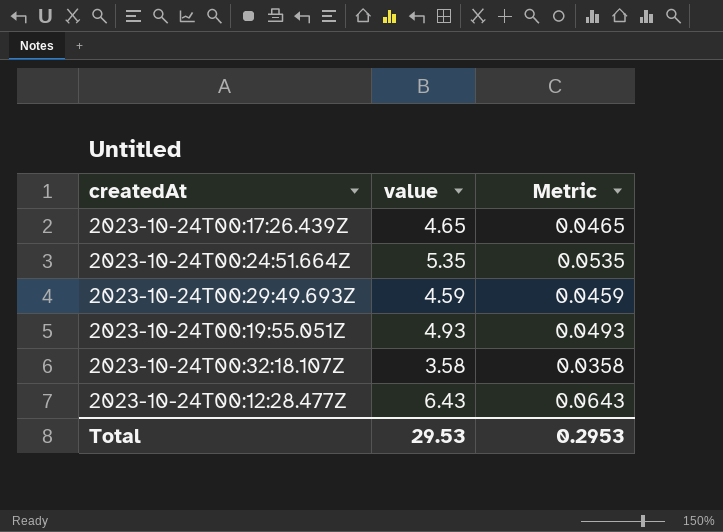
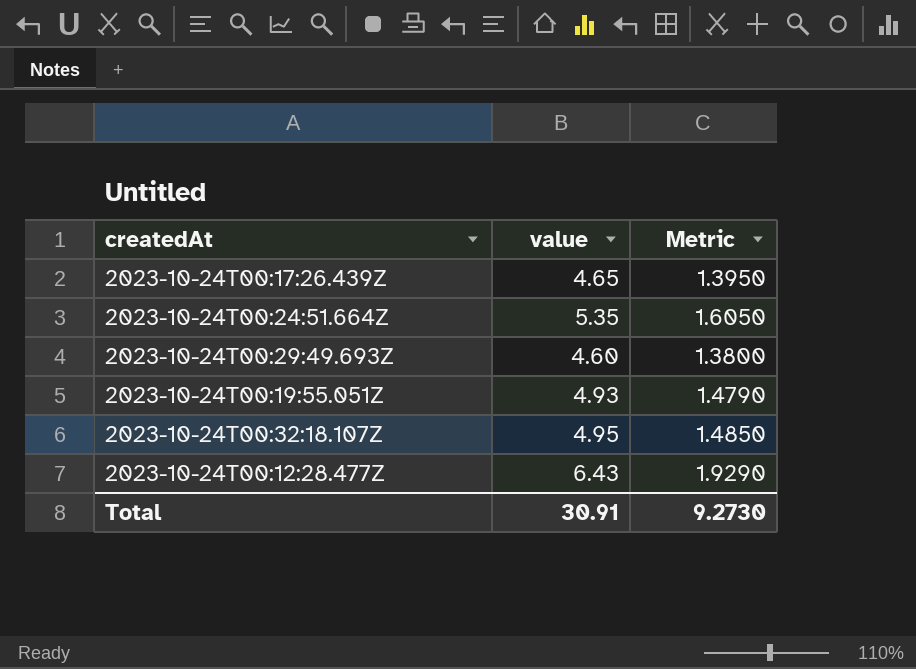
column Metric | formula: [value] * 0.01 -> [value] * 0.3
2023-10-24T00:29:49.693Z | value: 4.59 -> 4.60
2023-10-24T00:32:18.107Z | value: 3.58 -> 4.95
Total | value: 29.53 -> 30.91
Total | Metric: 0.2953 -> 9.2730

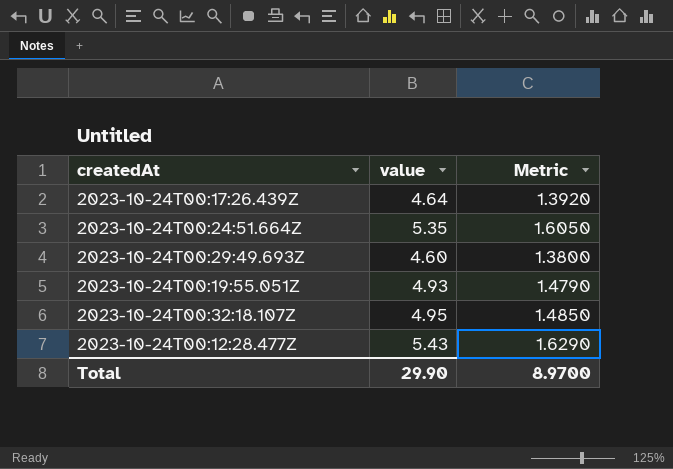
2023-10-24T00:17:26.439Z | value: 4.65 -> 4.64
2023-10-24T00:17:26.439Z | Metric: 1.3950 -> 1.3920
2023-10-24T00:12:28.477Z | value: 6.43 -> 5.43
2023-10-24T00:12:28.477Z | Metric: 1.9290 -> 1.6290
Total | value: 30.91 -> 29.90
Total | Metric: 9.2730 -> 8.9700

